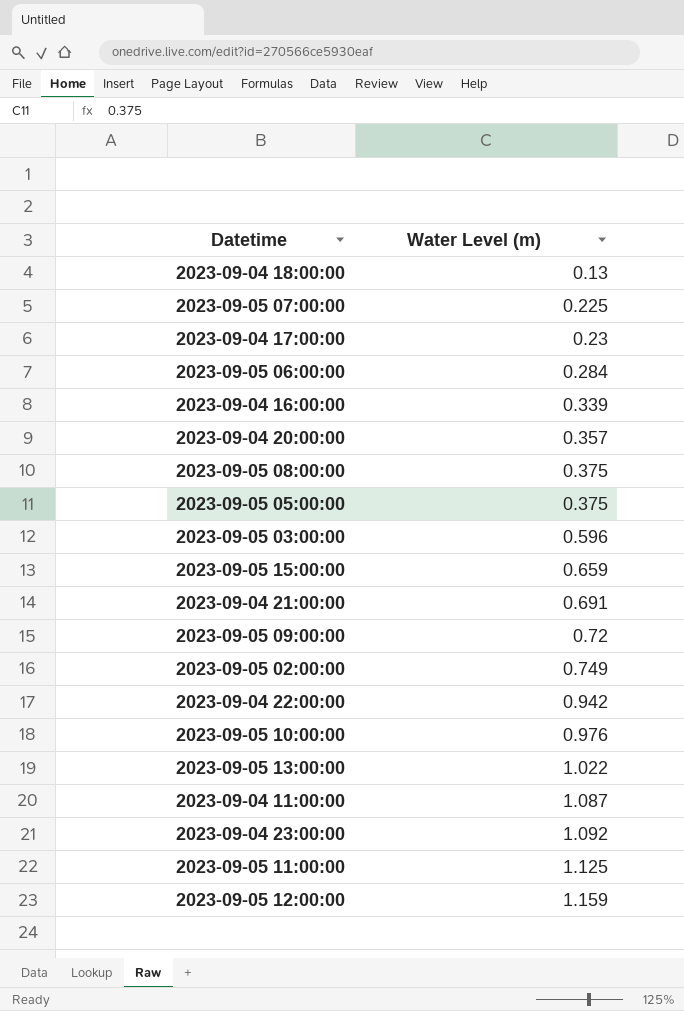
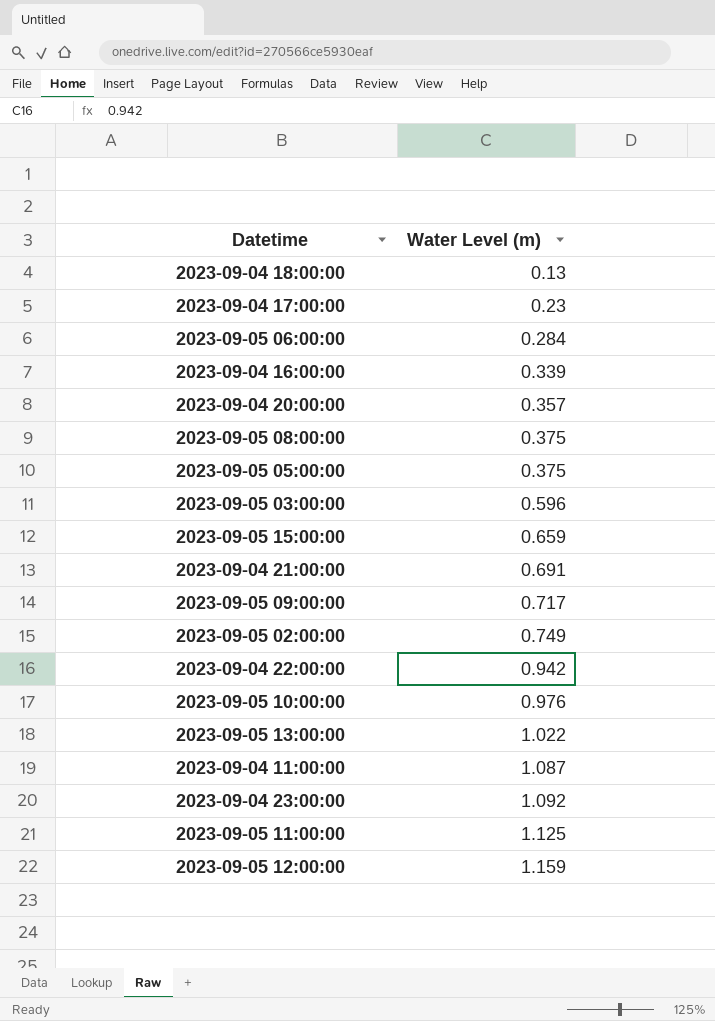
row 2023-09-05 07:00:00: 0.225 -> none
2023-09-05 09:00:00 | Water Level (m): 0.72 -> 0.717

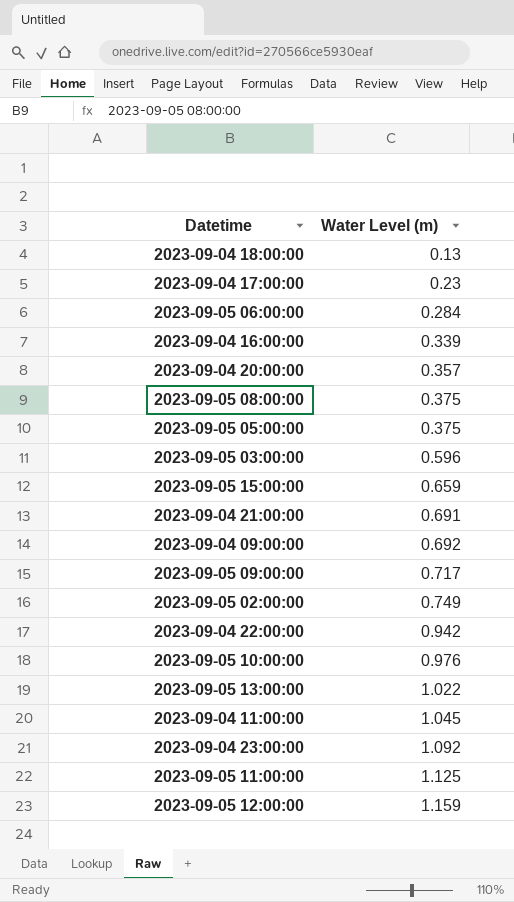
row 2023-09-04 09:00:00: none -> 0.692
2023-09-04 11:00:00 | Water Level (m): 1.087 -> 1.045

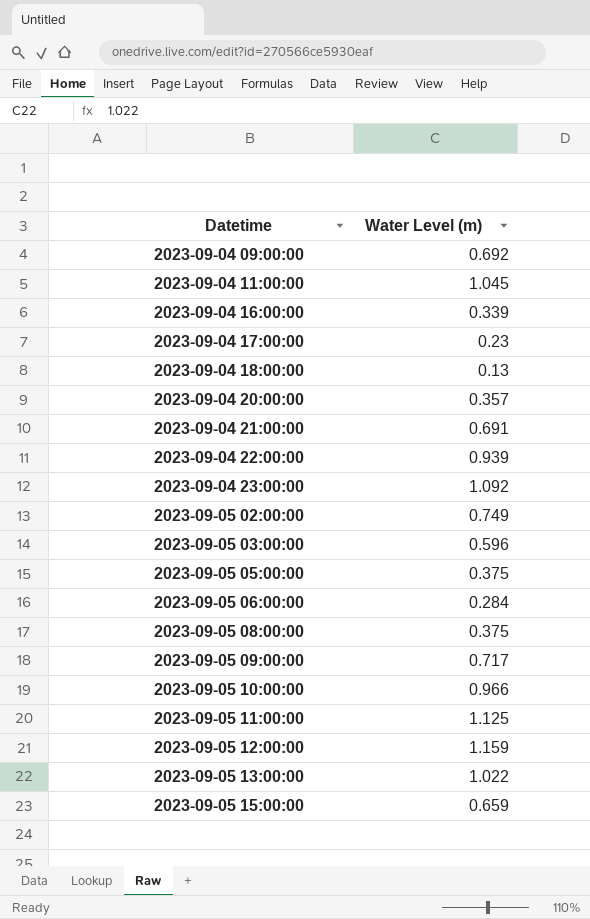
row order: Water Level (m) ascending -> Datetime ascending
2023-09-04 22:00:00 | Water Level (m): 0.942 -> 0.939
2023-09-05 10:00:00 | Water Level (m): 0.976 -> 0.966

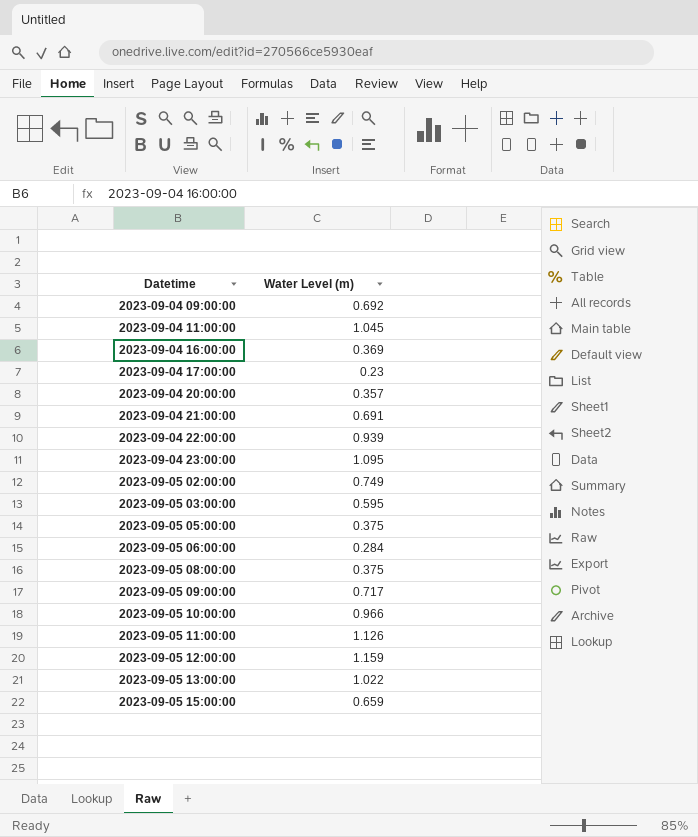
row 2023-09-04 18:00:00: 0.13 -> none
2023-09-04 16:00:00 | Water Level (m): 0.339 -> 0.369
2023-09-04 23:00:00 | Water Level (m): 1.092 -> 1.095
2023-09-05 03:00:00 | Water Level (m): 0.596 -> 0.595
2023-09-05 11:00:00 | Water Level (m): 1.125 -> 1.126

